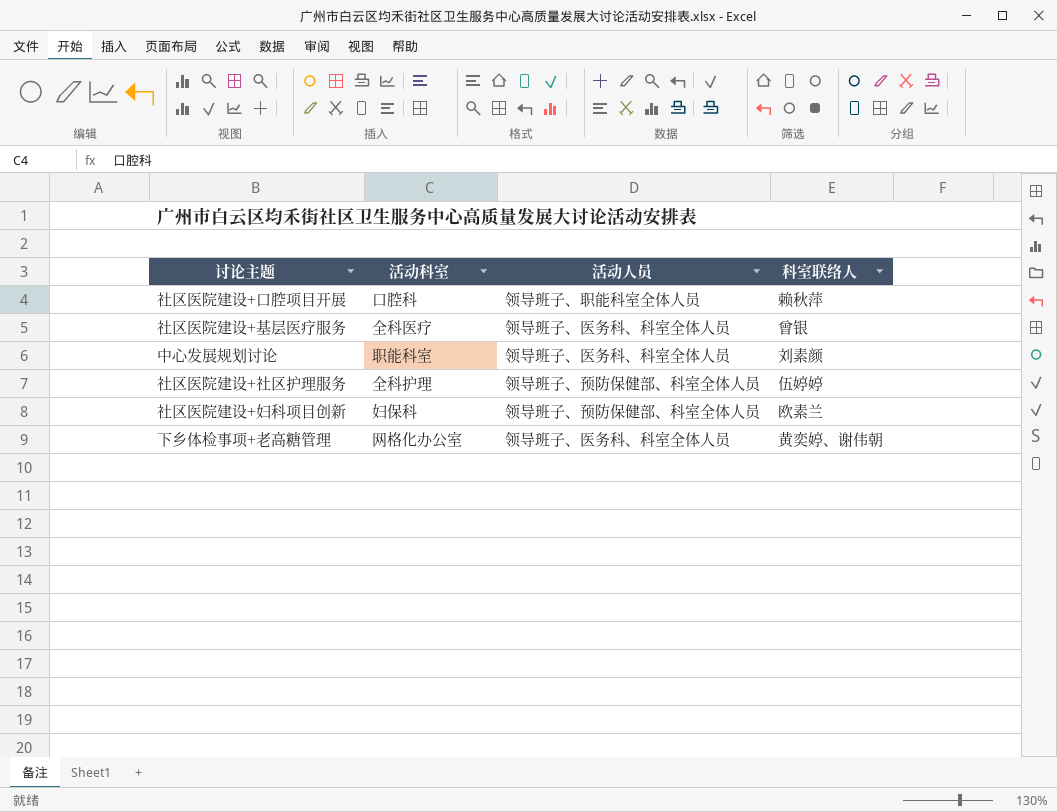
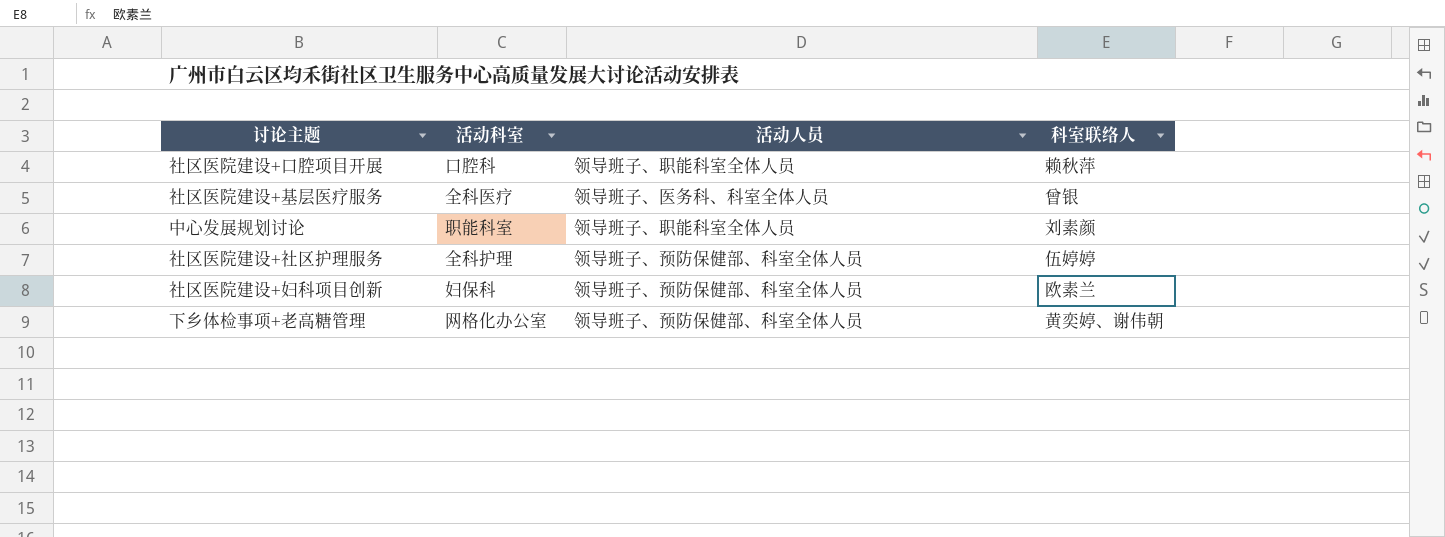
中心发展规划讨论 | 活动人员: 领导班子、医务科、科室全体人员 -> 领导班子、职能科室全体人员
下乡体检事项+老高糖管理 | 活动人员: 领导班子、医务科、科室全体人员 -> 领导班子、预防保健部、科室全体人员

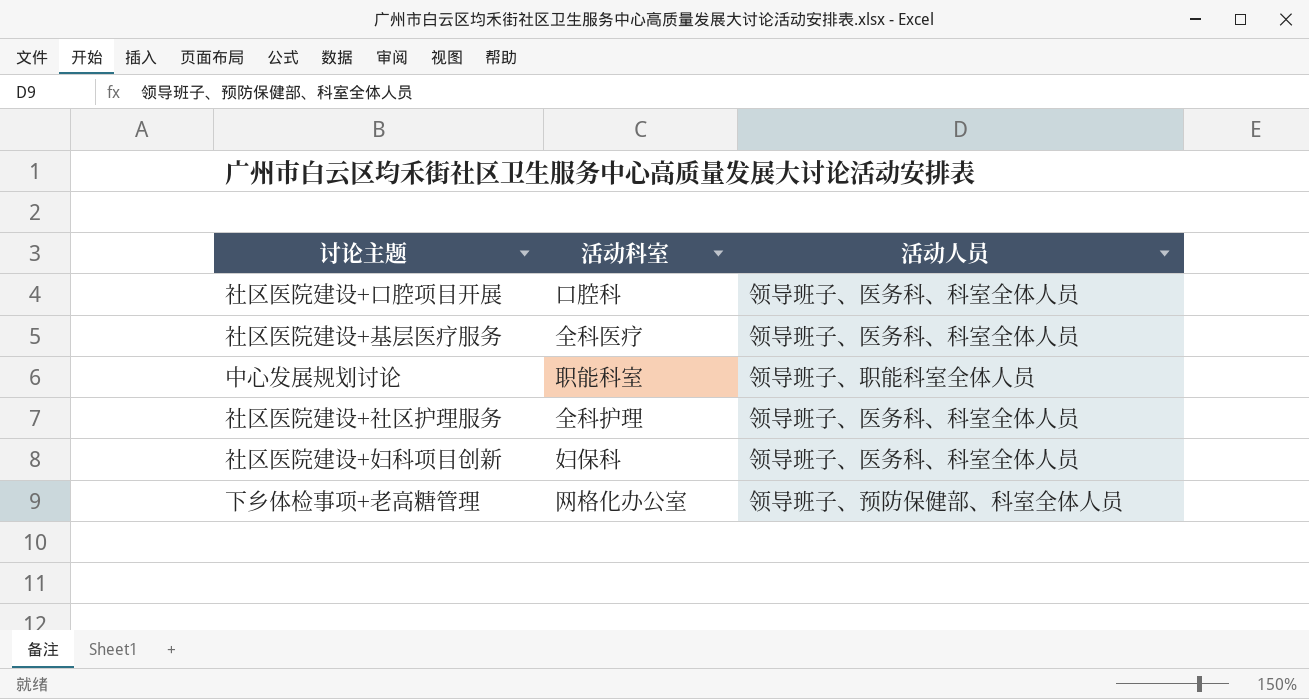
column 科室联络人 | position: 4 -> none
社区医院建设+口腔项目开展 | 活动人员: 领导班子、职能科室全体人员 -> 领导班子、医务科、科室全体人员
社区医院建设+社区护理服务 | 活动人员: 领导班子、预防保健部、科室全体人员 -> 领导班子、医务科、科室全体人员
社区医院建设+妇科项目创新 | 活动人员: 领导班子、预防保健部、科室全体人员 -> 领导班子、医务科、科室全体人员

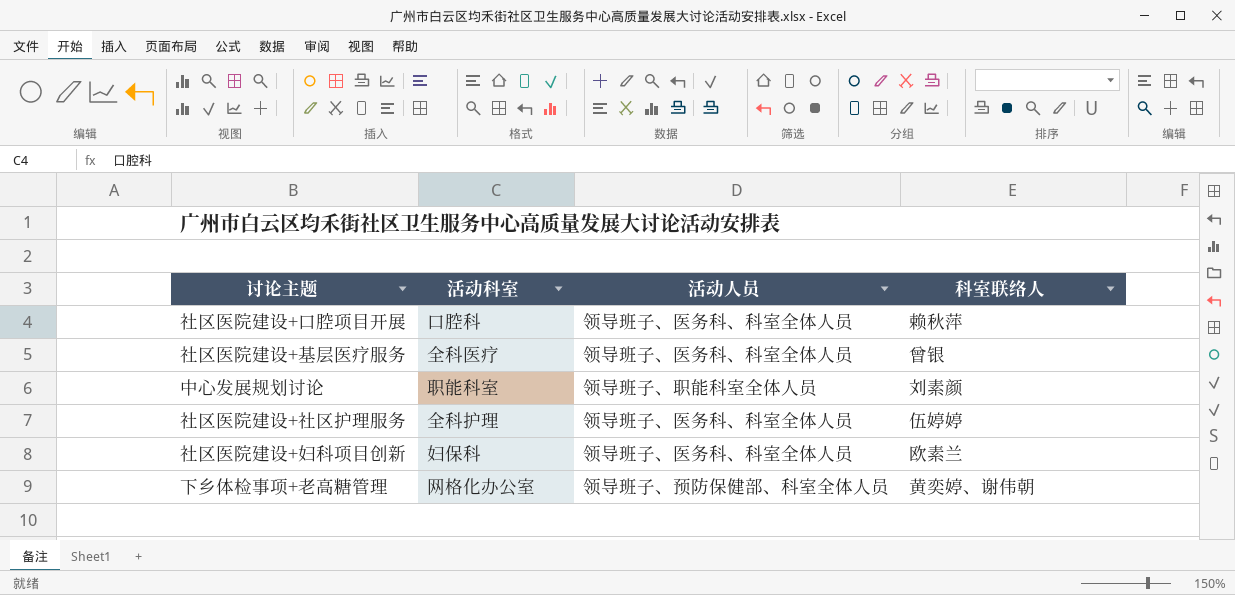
column 科室联络人 | position: none -> 4

